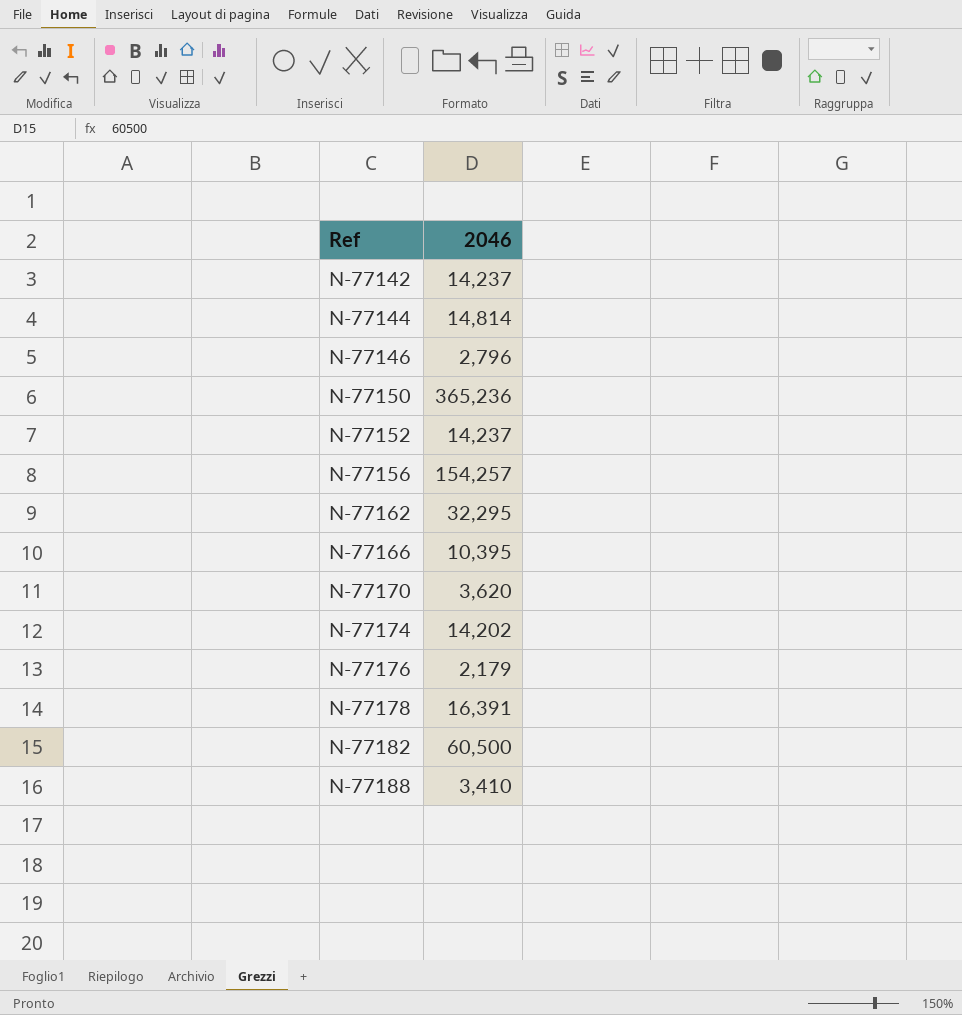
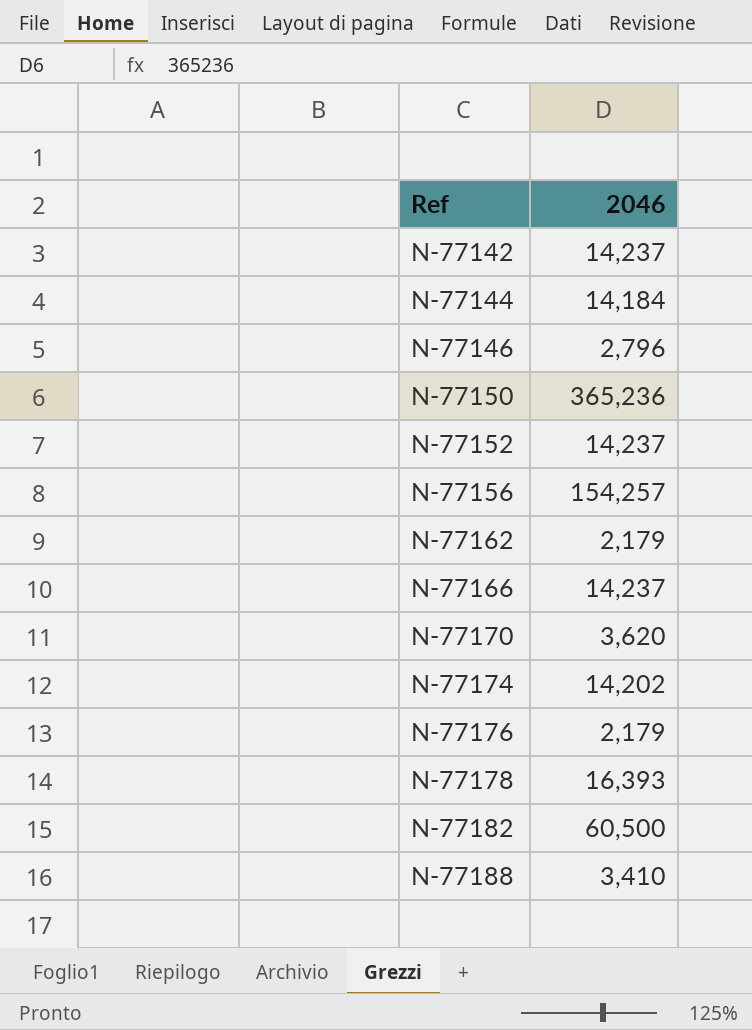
N-77144 | 2046: 14,814 -> 14,184
N-77162 | 2046: 32,295 -> 2,179
N-77166 | 2046: 10,395 -> 14,237
N-77178 | 2046: 16,391 -> 16,393

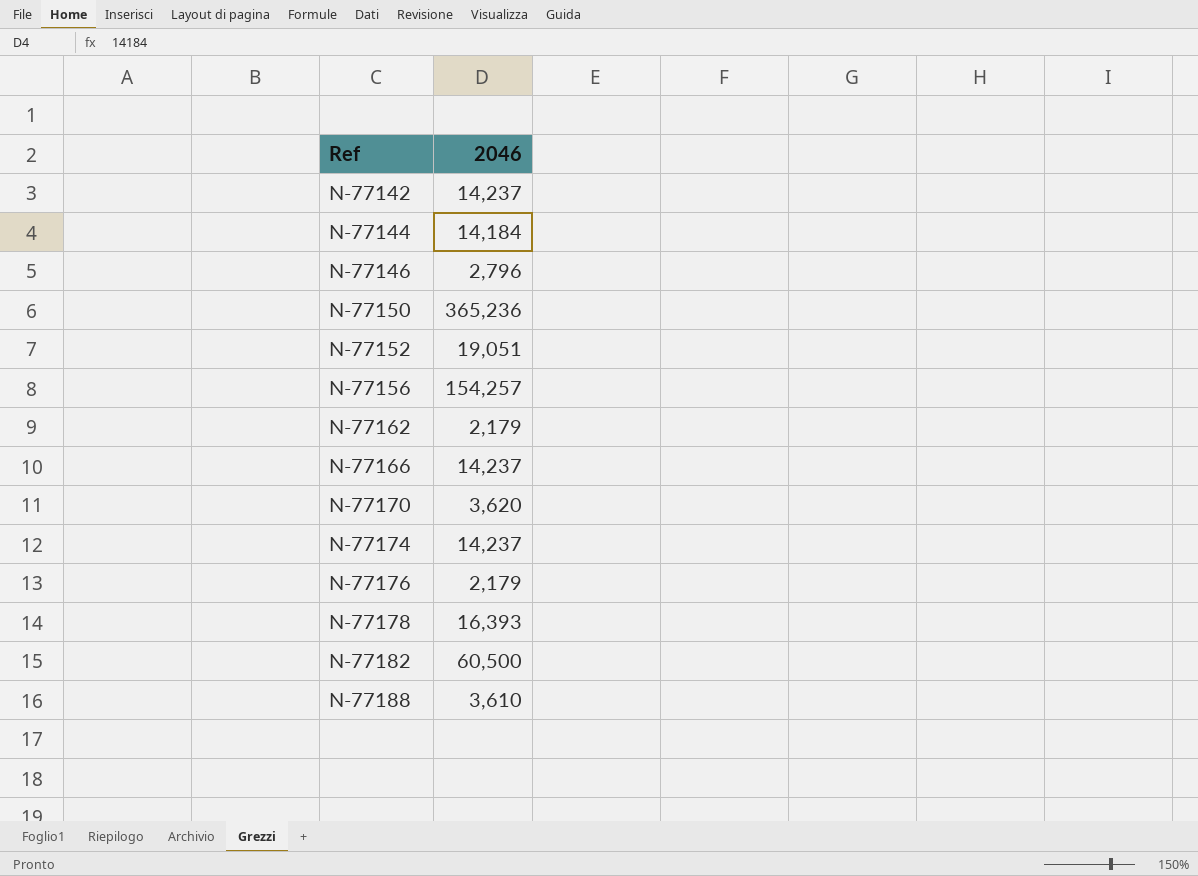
N-77152 | 2046: 14,237 -> 19,051
N-77174 | 2046: 14,202 -> 14,237
N-77188 | 2046: 3,410 -> 3,610

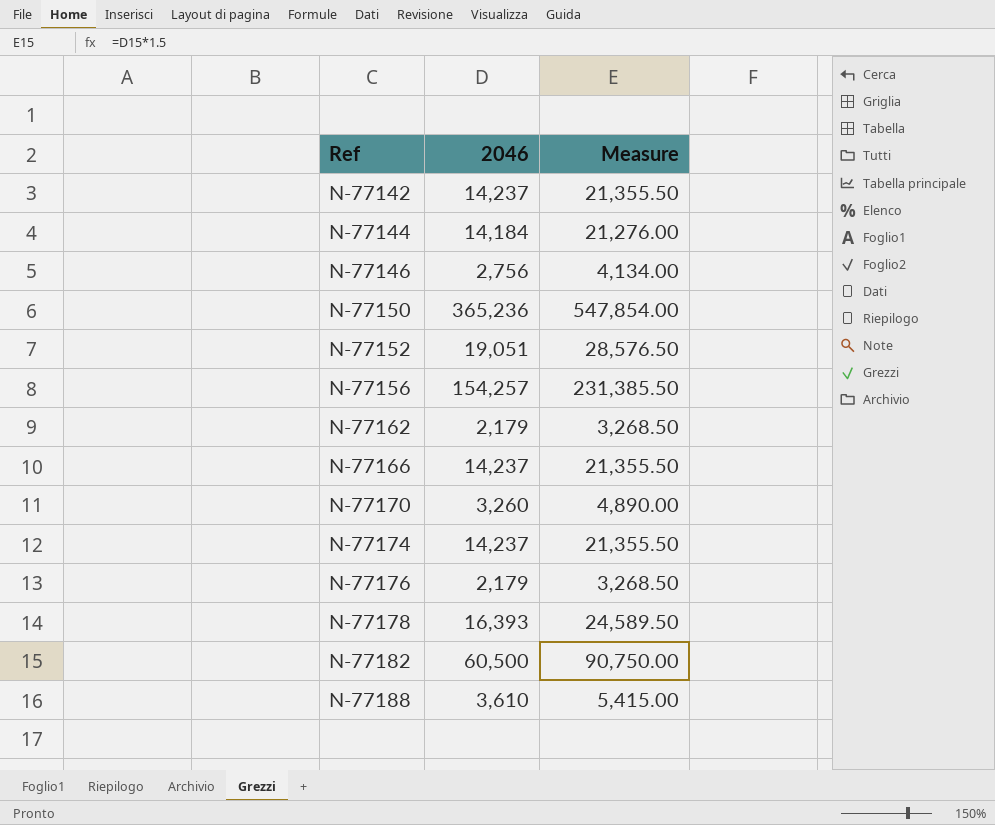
column Measure | formula: none -> [2046] * 1.5
N-77146 | 2046: 2,796 -> 2,756
N-77170 | 2046: 3,620 -> 3,260

